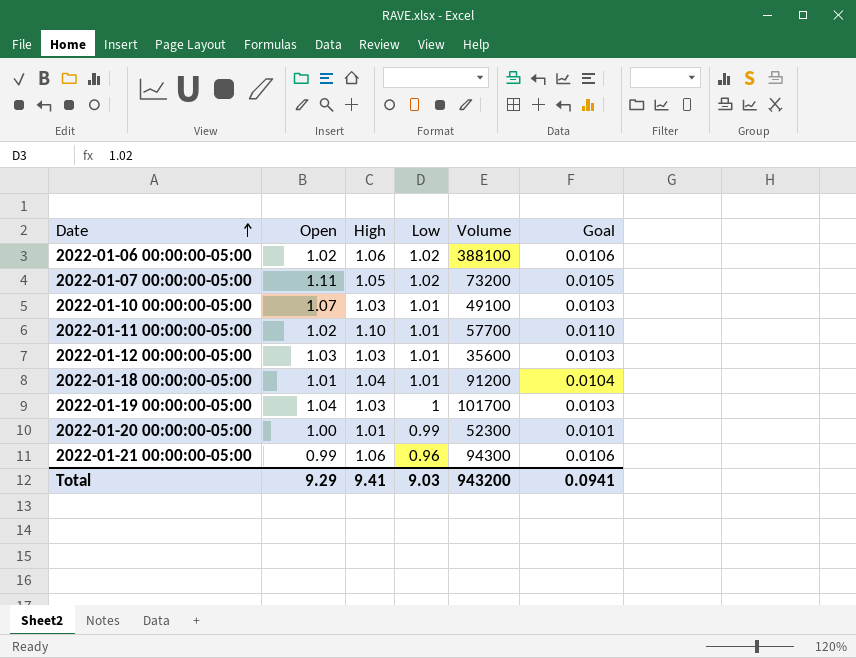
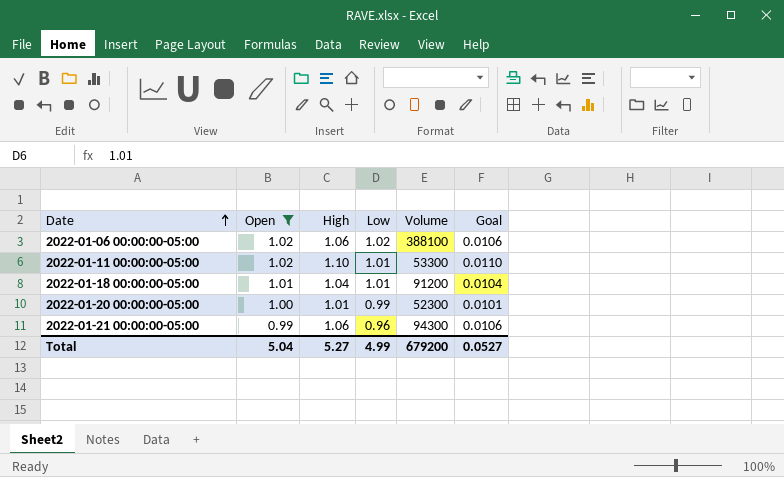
filter: none -> Open <= 1.02
2022-01-11 00:00:00-05:00 | Volume: 57700 -> 53300
Total | Open: 9.29 -> 5.04
Total | High: 9.41 -> 5.27
Total | Low: 9.03 -> 4.99
Total | Volume: 943200 -> 679200
Total | Goal: 0.0941 -> 0.0527

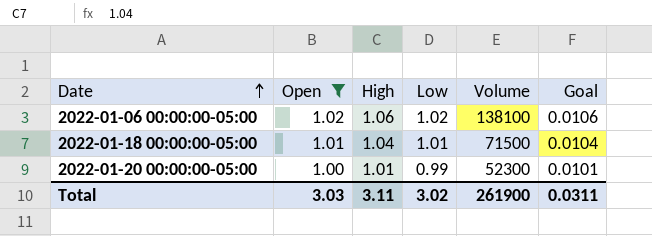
row 2022-01-11 00:00:00-05:00: 1.02 | 1.10 | 1.01 | 53300 | 0.0110 -> none
row 2022-01-21 00:00:00-05:00: 0.99 | 1.06 | 0.96 | 94300 | 0.0106 -> none
2022-01-06 00:00:00-05:00 | Volume: 388100 -> 138100
2022-01-18 00:00:00-05:00 | Volume: 91200 -> 71500
Total | Open: 5.04 -> 3.03
Total | High: 5.27 -> 3.11
Total | Low: 4.99 -> 3.02
Total | Volume: 679200 -> 261900
Total | Goal: 0.0527 -> 0.0311

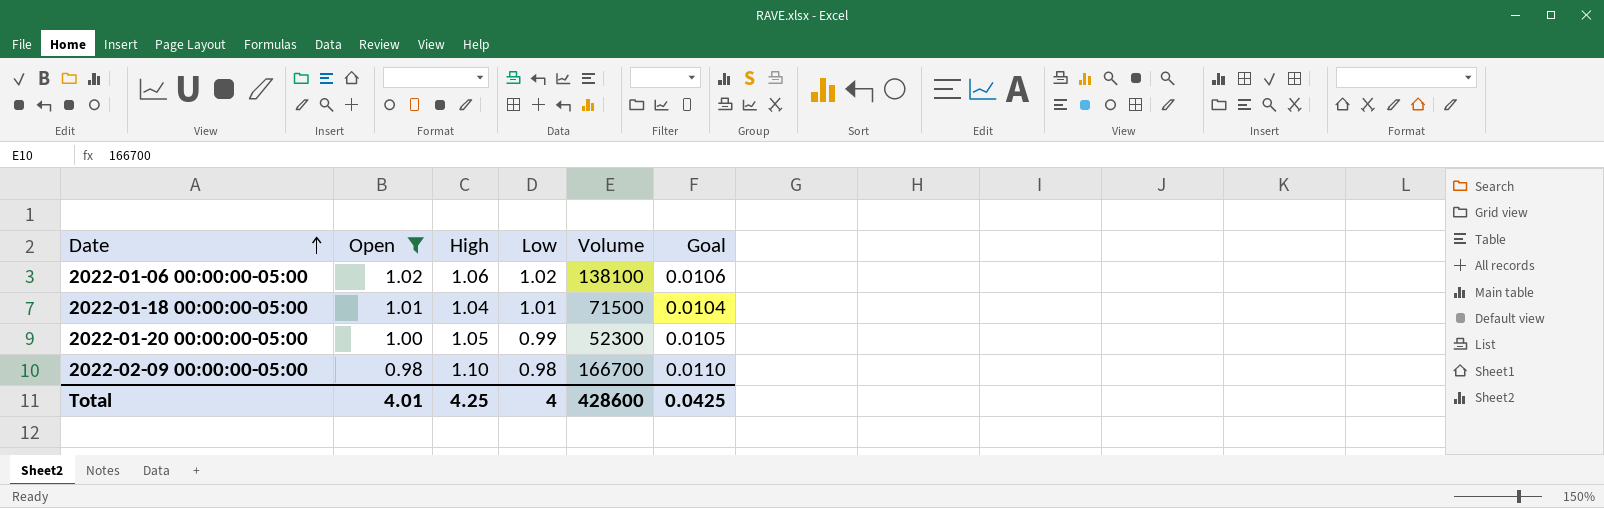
2022-01-20 00:00:00-05:00 | High: 1.01 -> 1.05
2022-01-20 00:00:00-05:00 | Goal: 0.0101 -> 0.0105
row 2022-02-09 00:00:00-05:00: none -> 0.98 | 1.10 | 0.98 | 166700 | 0.0110
Total | Open: 3.03 -> 4.01
Total | High: 3.11 -> 4.25
Total | Low: 3.02 -> 4
Total | Volume: 261900 -> 428600
Total | Goal: 0.0311 -> 0.0425

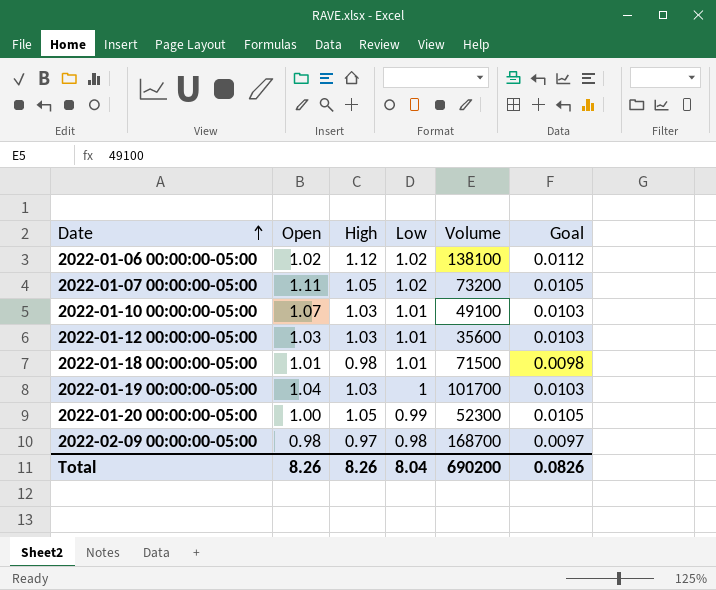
filter: Open <= 1.02 -> none
2022-01-06 00:00:00-05:00 | High: 1.06 -> 1.12
2022-01-06 00:00:00-05:00 | Goal: 0.0106 -> 0.0112
2022-01-18 00:00:00-05:00 | High: 1.04 -> 0.98
2022-01-18 00:00:00-05:00 | Goal: 0.0104 -> 0.0098
2022-02-09 00:00:00-05:00 | High: 1.10 -> 0.97
2022-02-09 00:00:00-05:00 | Volume: 166700 -> 168700
2022-02-09 00:00:00-05:00 | Goal: 0.0110 -> 0.0097
Total | Open: 4.01 -> 8.26
Total | High: 4.25 -> 8.26
Total | Low: 4 -> 8.04
Total | Volume: 428600 -> 690200
Total | Goal: 0.0425 -> 0.0826

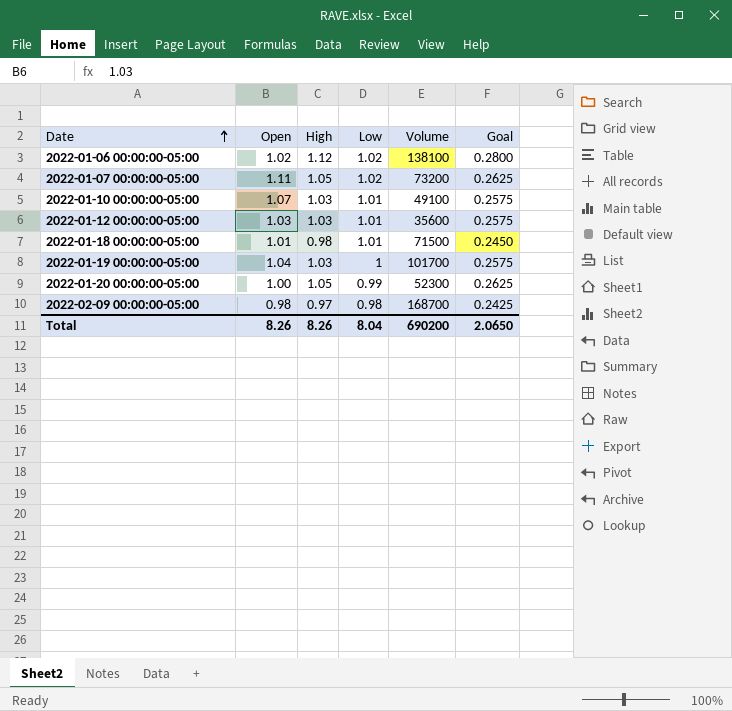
column Goal | formula: [High] * 0.01 -> [High] * 0.25
Total | Goal: 0.0826 -> 2.0650

